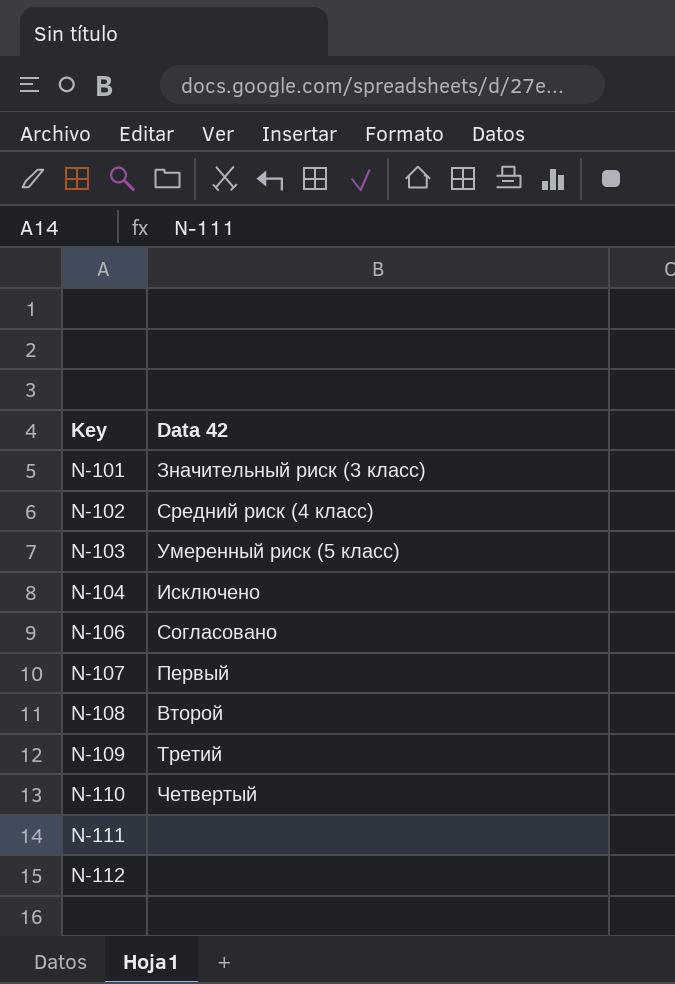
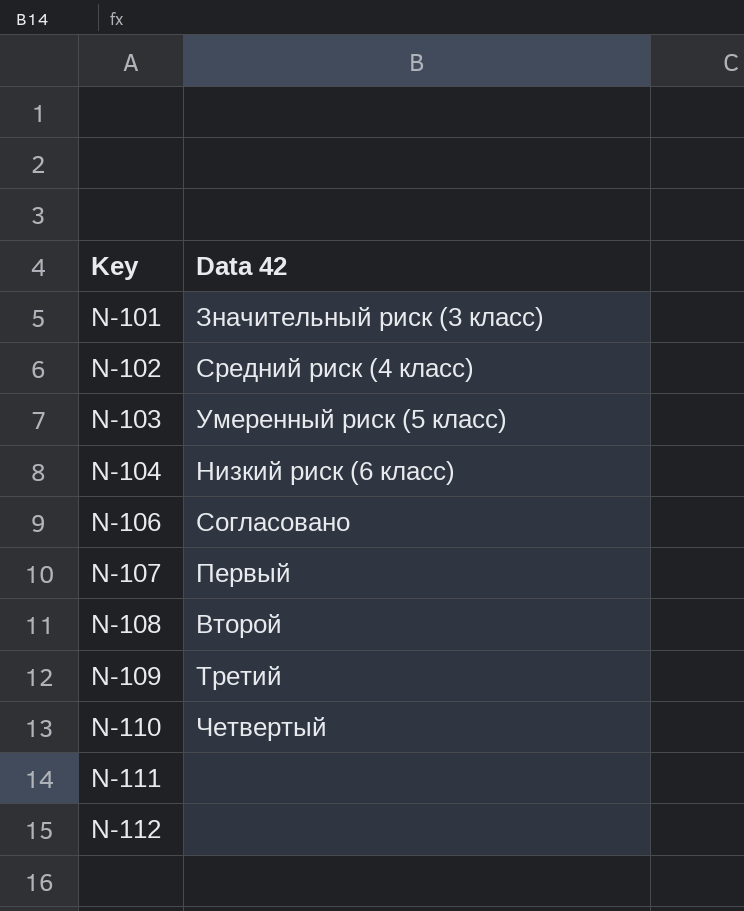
N-104 | Data 42: Исключено -> Низкий риск (6 класс)

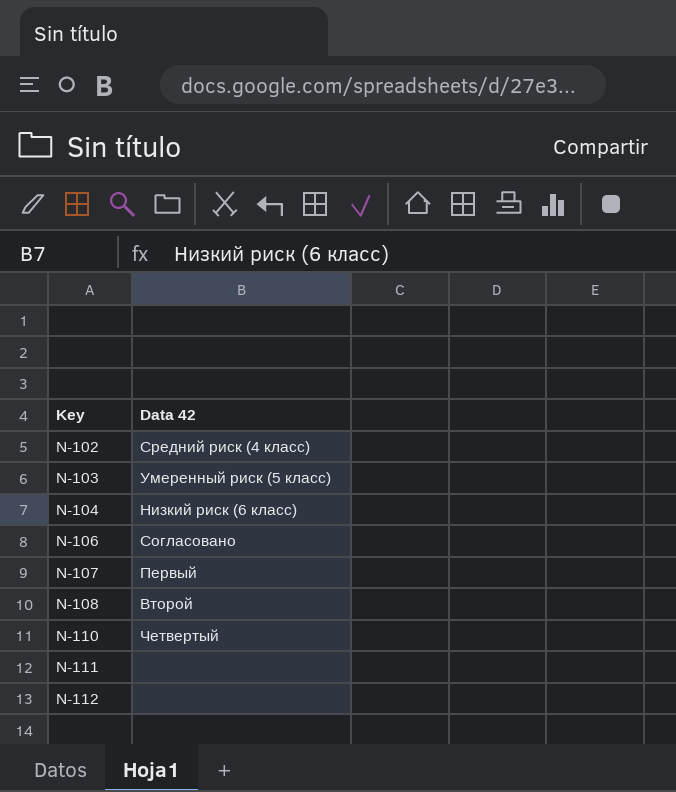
row N-101: Значительный риск (3 класс) -> none
row N-109: Третий -> none

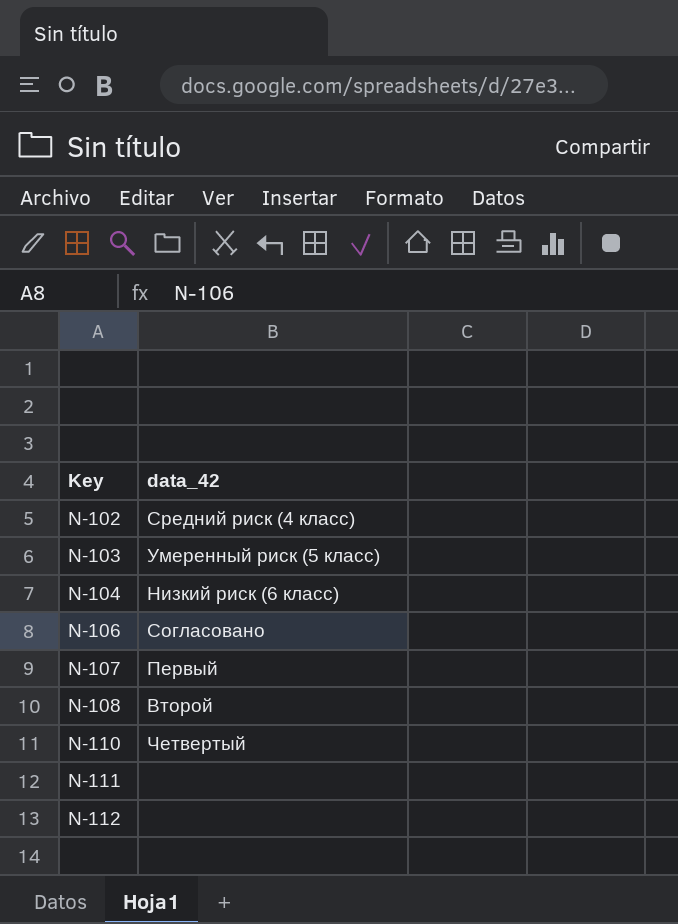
column name: Data 42 -> data_42

